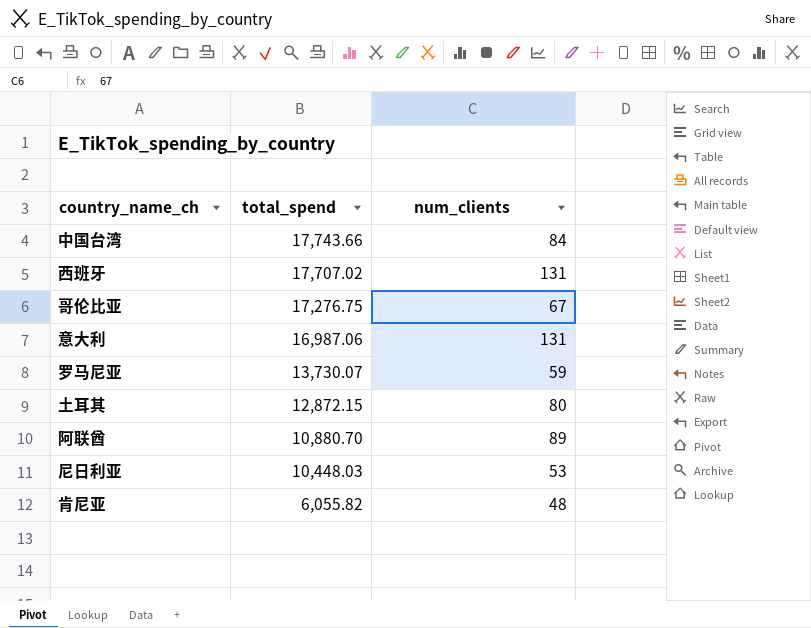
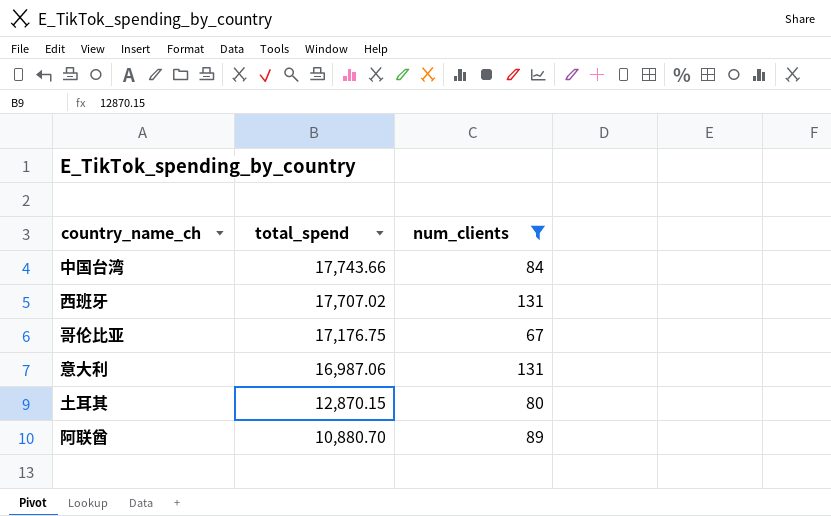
filter: none -> num_clients >= 67
哥伦比亚 | total_spend: 17,276.75 -> 17,176.75
土耳其 | total_spend: 12,872.15 -> 12,870.15

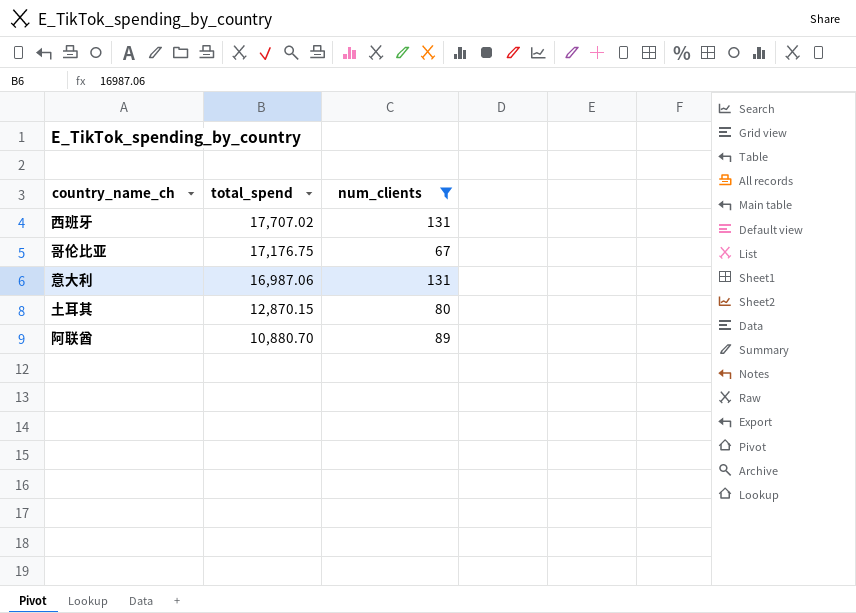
row 中国台湾: 17,743.66 | 84 -> none

